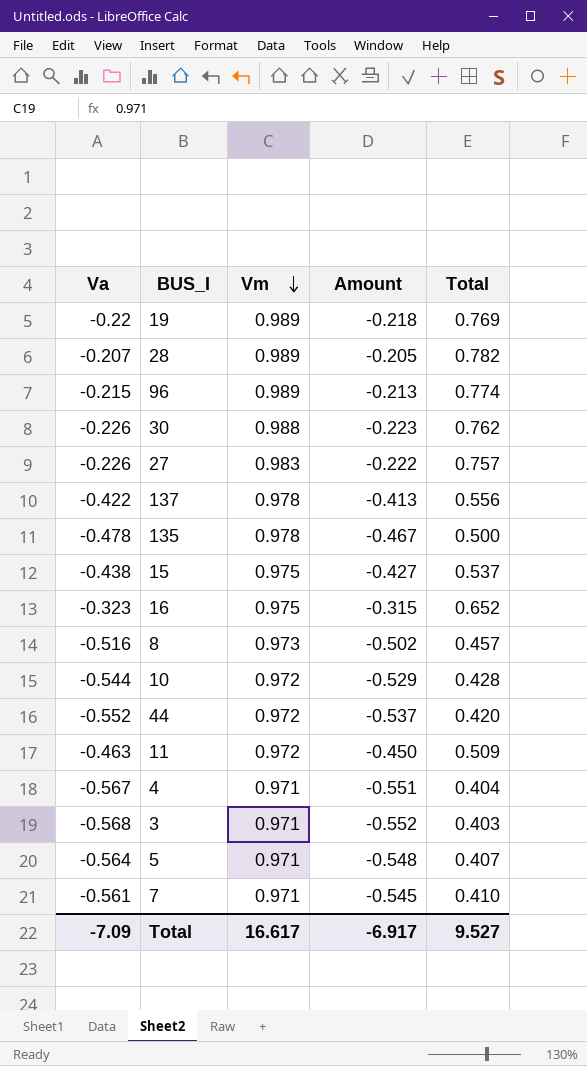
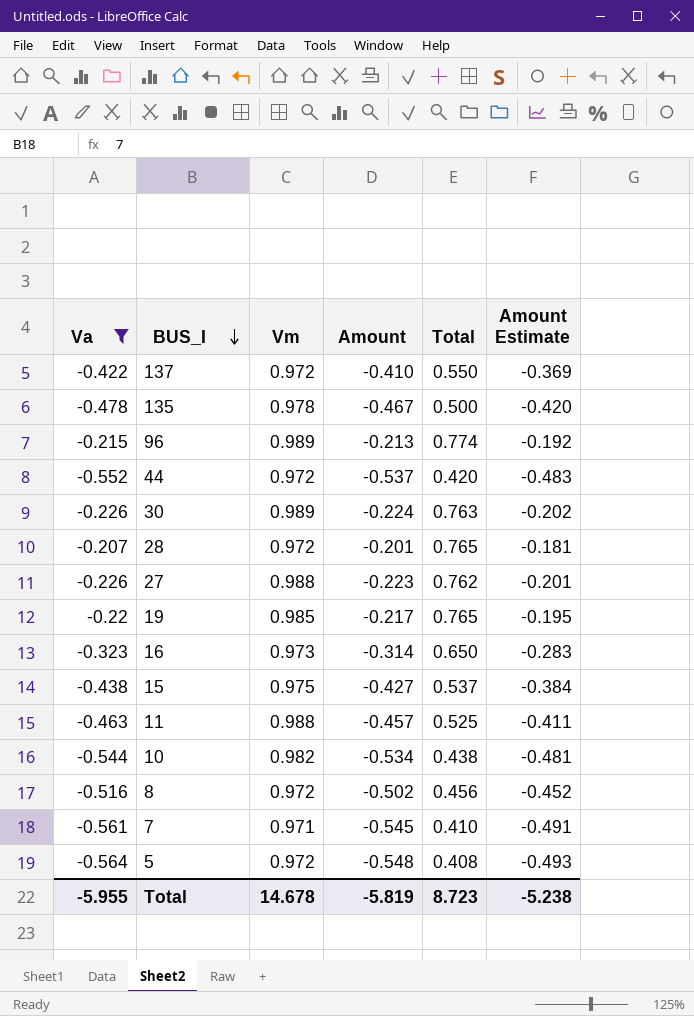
filter: none -> Va >= -0.564
row order: Vm descending -> BUS_I descending
column Amount Estimate | formula: none -> [Amount] * 0.9
137 | Vm: 0.978 -> 0.972
137 | Amount: -0.413 -> -0.410
137 | Total: 0.556 -> 0.550
30 | Vm: 0.988 -> 0.989
30 | Amount: -0.223 -> -0.224
30 | Total: 0.762 -> 0.763
28 | Vm: 0.989 -> 0.972
28 | Amount: -0.205 -> -0.201
28 | Total: 0.782 -> 0.765
27 | Vm: 0.983 -> 0.988
27 | Amount: -0.222 -> -0.223
27 | Total: 0.757 -> 0.762
19 | Vm: 0.989 -> 0.985
19 | Amount: -0.218 -> -0.217
19 | Total: 0.769 -> 0.765
16 | Vm: 0.975 -> 0.973
16 | Amount: -0.315 -> -0.314
16 | Total: 0.652 -> 0.650
11 | Vm: 0.972 -> 0.988
11 | Amount: -0.450 -> -0.457
11 | Total: 0.509 -> 0.525
10 | Vm: 0.972 -> 0.982
10 | Amount: -0.529 -> -0.534
10 | Total: 0.428 -> 0.438
8 | Vm: 0.973 -> 0.972
8 | Total: 0.457 -> 0.456
5 | Vm: 0.971 -> 0.972
5 | Total: 0.407 -> 0.408
Total | Va: -7.09 -> -5.955
Total | Vm: 16.617 -> 14.678
Total | Amount: -6.917 -> -5.819
Total | Total: 9.527 -> 8.723

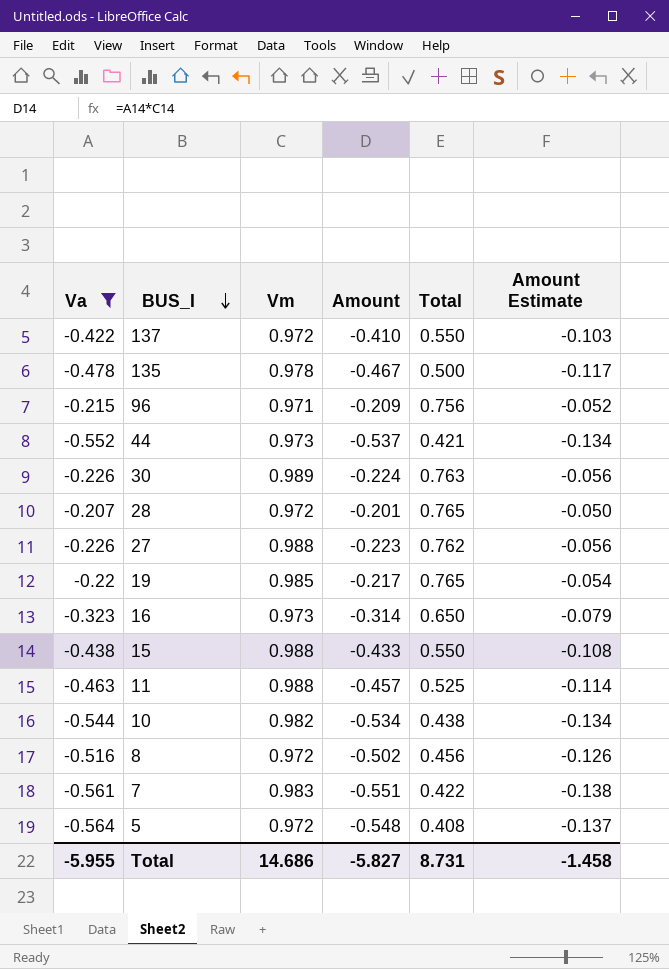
column Amount Estimate | formula: [Amount] * 0.9 -> [Amount] * 0.25
96 | Vm: 0.989 -> 0.971
96 | Amount: -0.213 -> -0.209
96 | Total: 0.774 -> 0.756
44 | Vm: 0.972 -> 0.973
44 | Total: 0.420 -> 0.421
15 | Vm: 0.975 -> 0.988
15 | Amount: -0.427 -> -0.433
15 | Total: 0.537 -> 0.550
7 | Vm: 0.971 -> 0.983
7 | Amount: -0.545 -> -0.551
7 | Total: 0.410 -> 0.422
Total | Vm: 14.678 -> 14.686
Total | Amount: -5.819 -> -5.827
Total | Total: 8.723 -> 8.731
Total | Amount Estimate: -5.238 -> -1.458

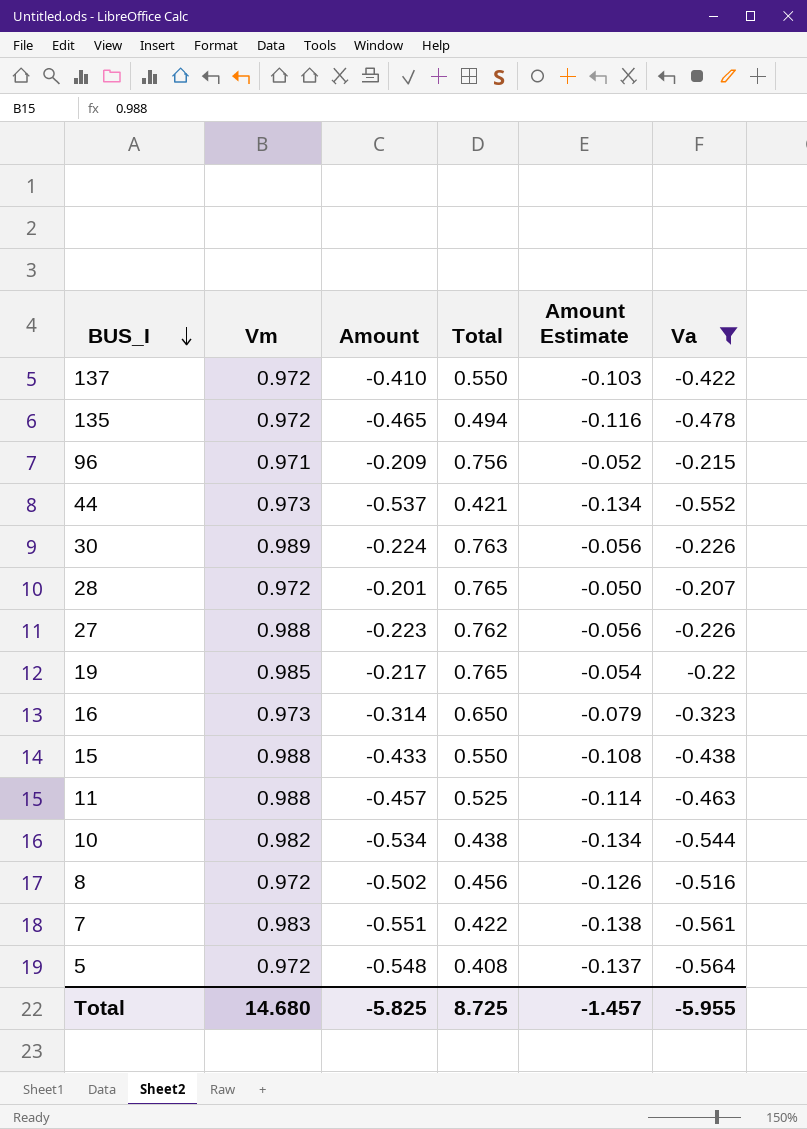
column Va | position: 1 -> 6
135 | Vm: 0.978 -> 0.972
135 | Amount: -0.467 -> -0.465
135 | Total: 0.500 -> 0.494
135 | Amount Estimate: -0.117 -> -0.116
Total | Vm: 14.686 -> 14.680
Total | Amount: -5.827 -> -5.825
Total | Total: 8.731 -> 8.725
Total | Amount Estimate: -1.458 -> -1.457

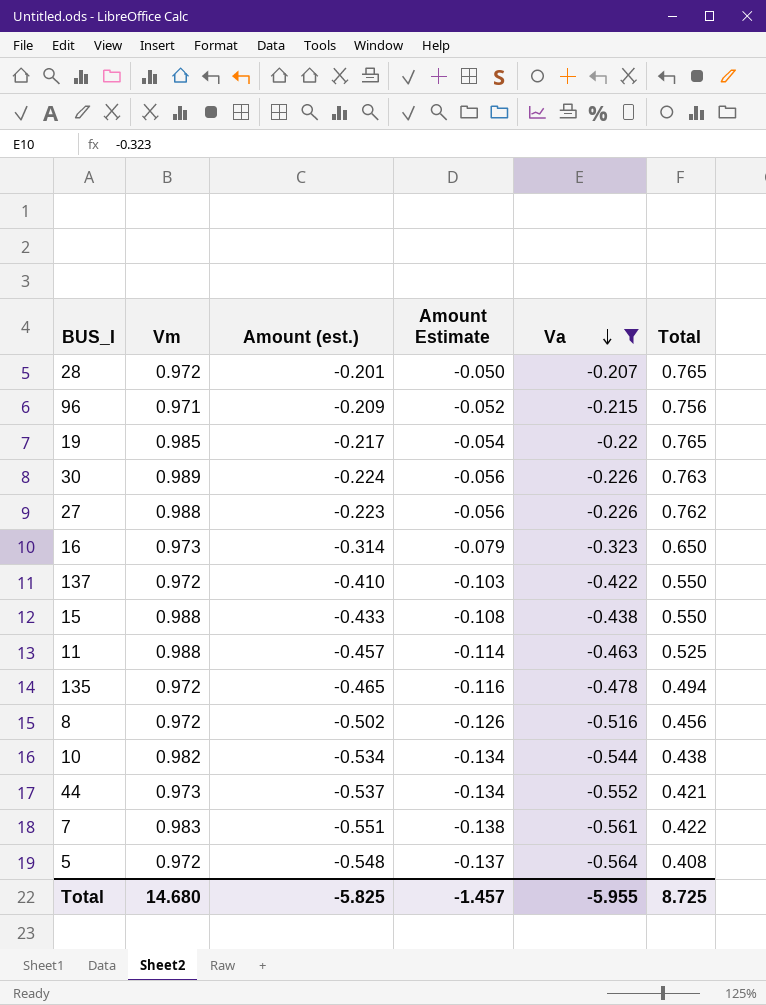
row order: BUS_I descending -> Va descending
column name: Amount -> Amount (est.)
column Total | position: 4 -> 6

